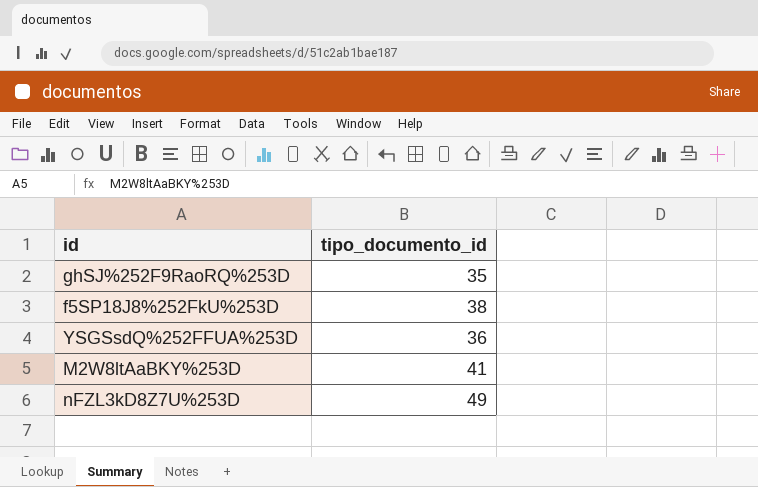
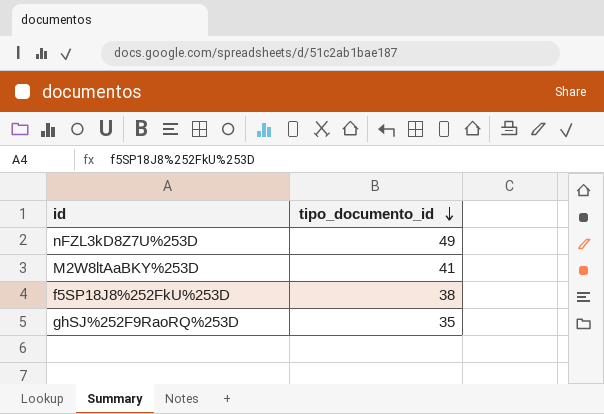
row order: none -> tipo_documento_id descending
row YSGSsdQ%252FFUA%253D: 36 -> none

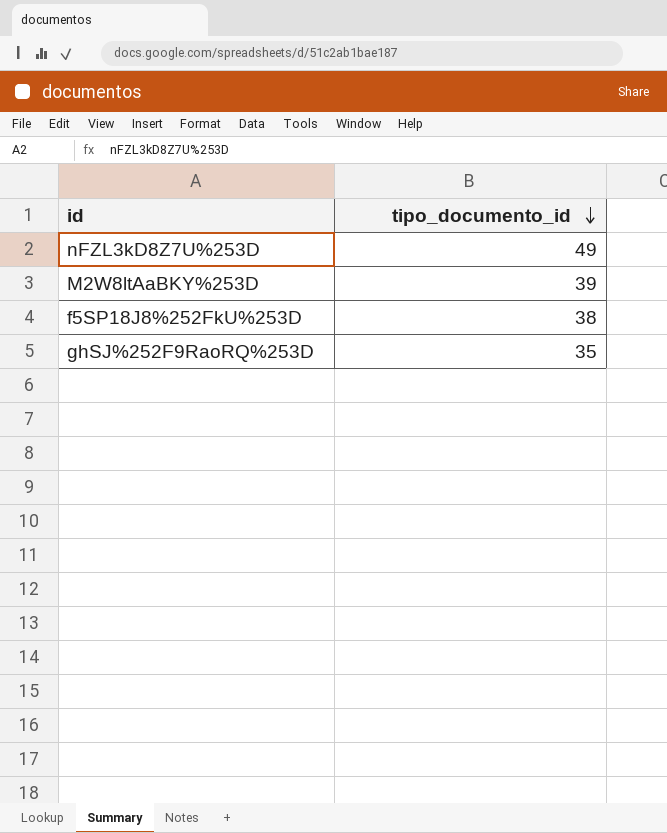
M2W8ltAaBKY%253D | tipo_documento_id: 41 -> 39

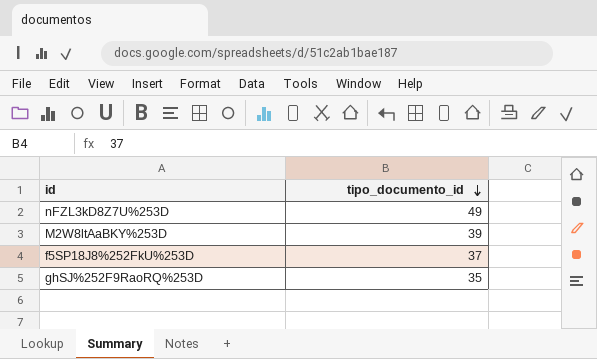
f5SP18J8%252FkU%253D | tipo_documento_id: 38 -> 37

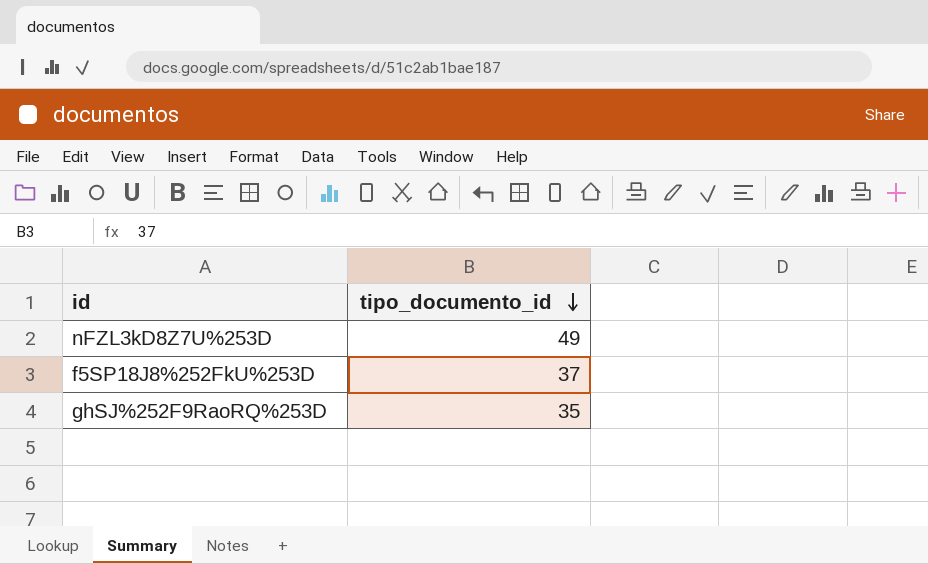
row M2W8ltAaBKY%253D: 39 -> none

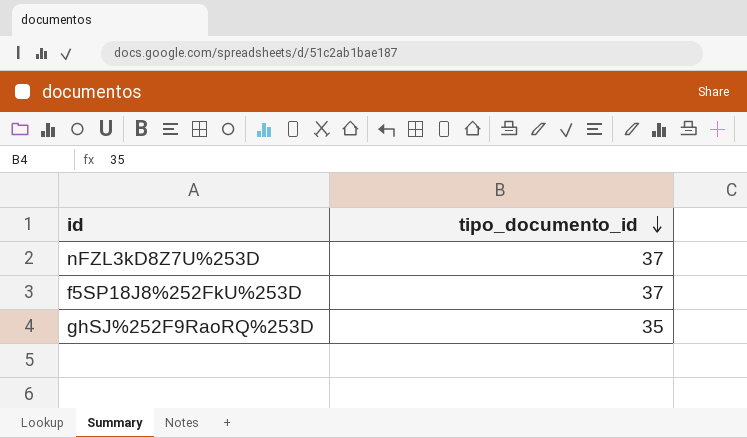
nFZL3kD8Z7U%253D | tipo_documento_id: 49 -> 37

